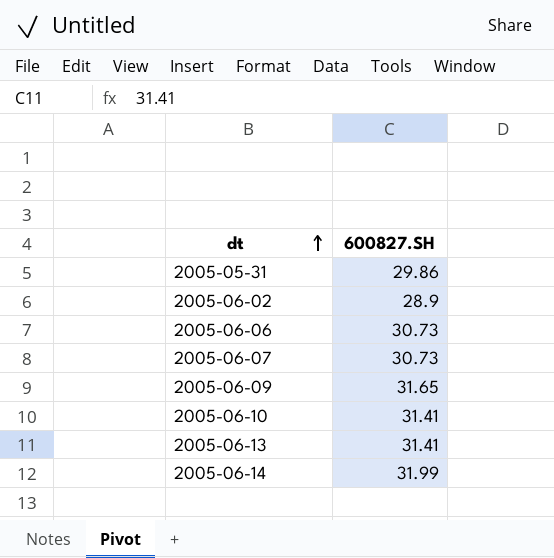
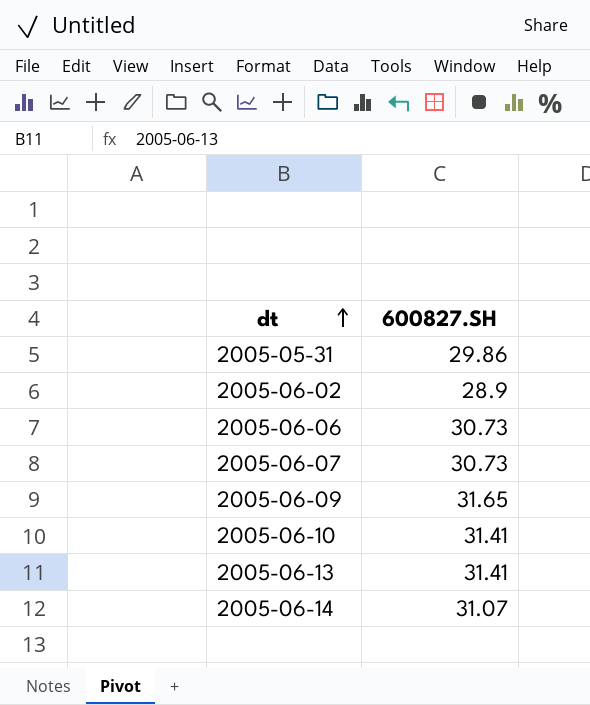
2005-06-14 | 600827.SH: 31.99 -> 31.07

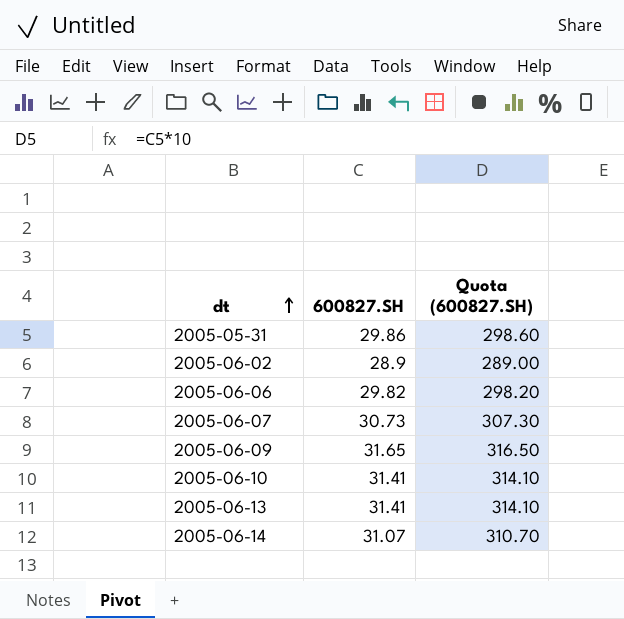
column Quota (600827.SH) | formula: none -> [600827.SH] * 10
2005-06-06 | 600827.SH: 30.73 -> 29.82

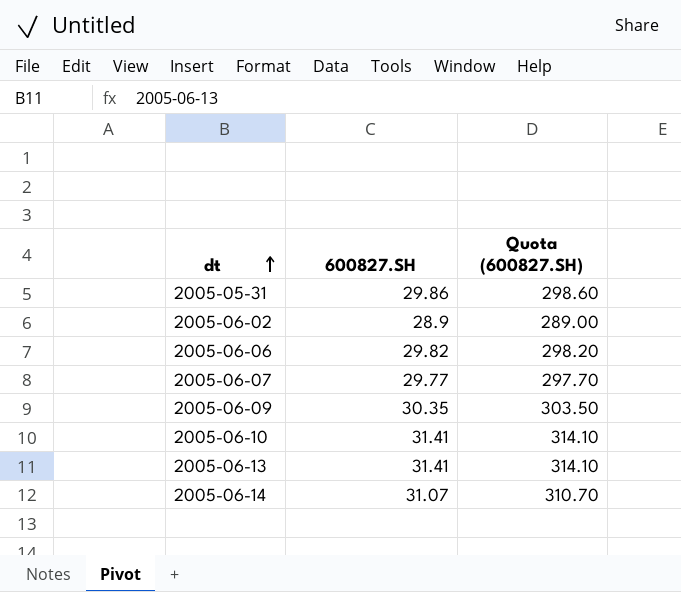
2005-06-07 | 600827.SH: 30.73 -> 29.77
2005-06-07 | Quota (600827.SH): 307.30 -> 297.70
2005-06-09 | 600827.SH: 31.65 -> 30.35
2005-06-09 | Quota (600827.SH): 316.50 -> 303.50

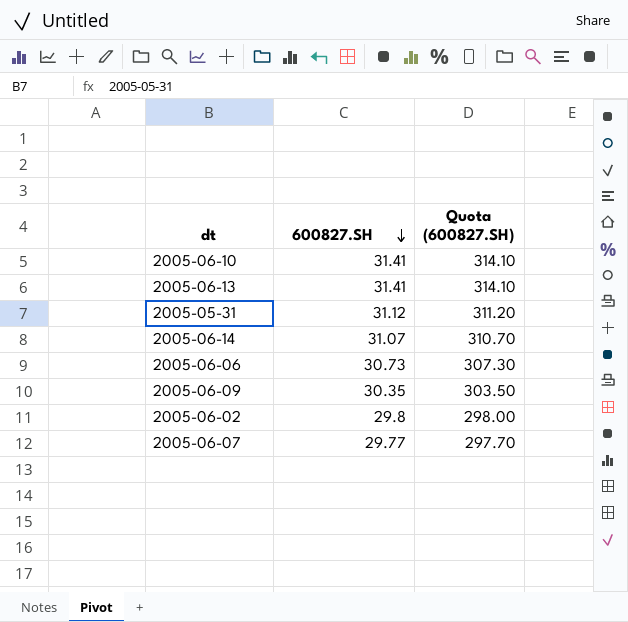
row order: dt ascending -> 600827.SH descending
2005-05-31 | 600827.SH: 29.86 -> 31.12
2005-05-31 | Quota (600827.SH): 298.60 -> 311.20
2005-06-06 | 600827.SH: 29.82 -> 30.73
2005-06-06 | Quota (600827.SH): 298.20 -> 307.30
2005-06-02 | 600827.SH: 28.9 -> 29.8
2005-06-02 | Quota (600827.SH): 289.00 -> 298.00

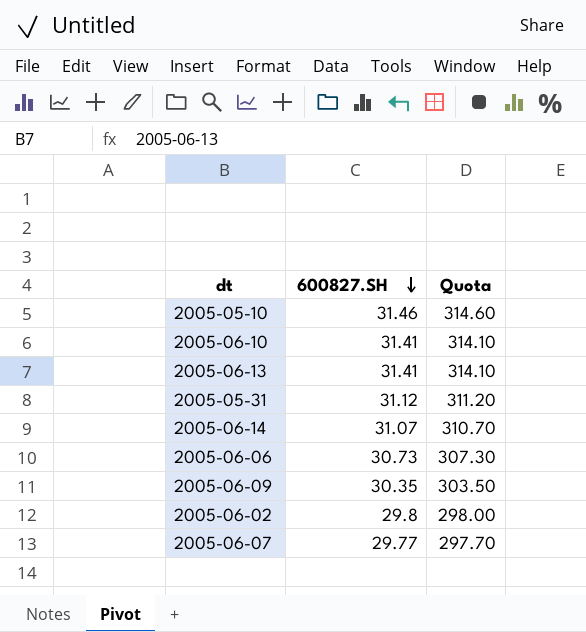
column name: Quota (600827.SH) -> Quota
row 2005-05-10: none -> 31.46 | 314.60

